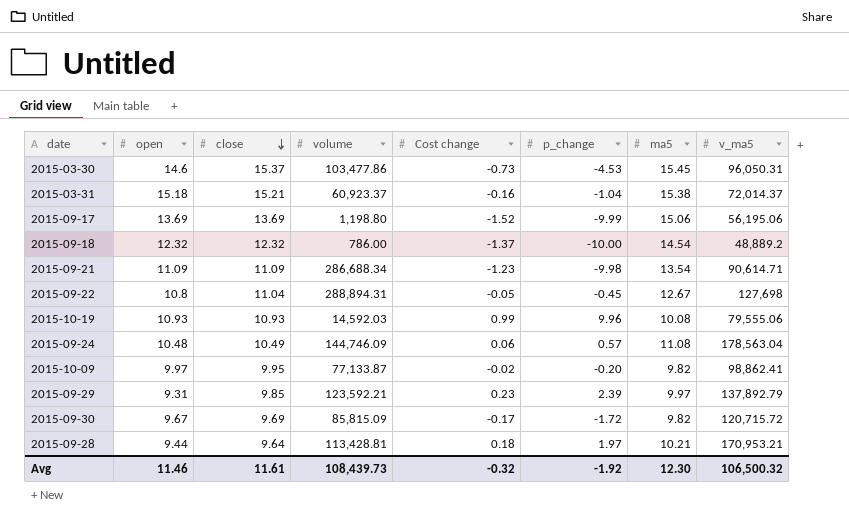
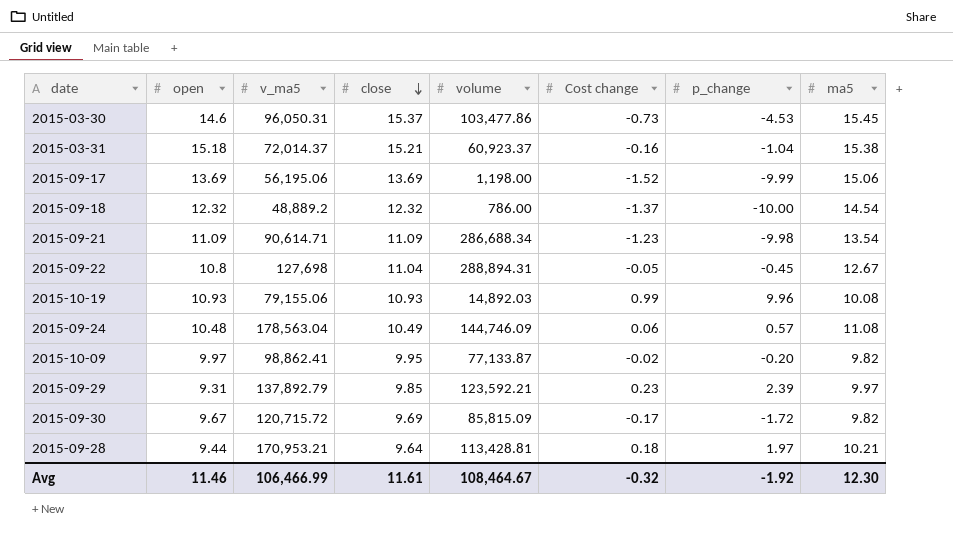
column v_ma5 | position: 8 -> 3
2015-09-17 | volume: 1,198.80 -> 1,198.00
2015-10-19 | v_ma5: 79,555.06 -> 79,155.06
2015-10-19 | volume: 14,592.03 -> 14,892.03
Avg | v_ma5: 106,500.32 -> 106,466.99
Avg | volume: 108,439.73 -> 108,464.67

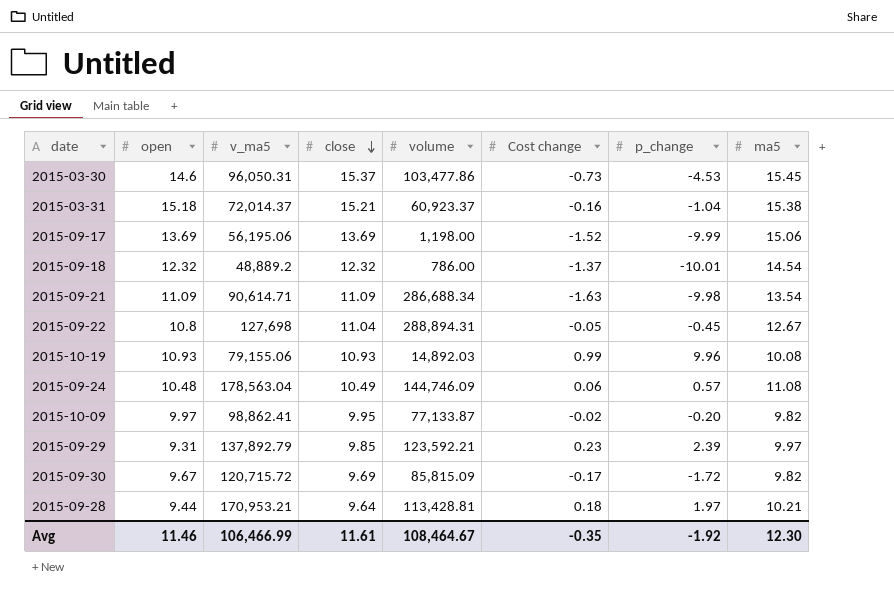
2015-09-18 | p_change: -10.00 -> -10.01
2015-09-21 | Cost change: -1.23 -> -1.63
Avg | Cost change: -0.32 -> -0.35

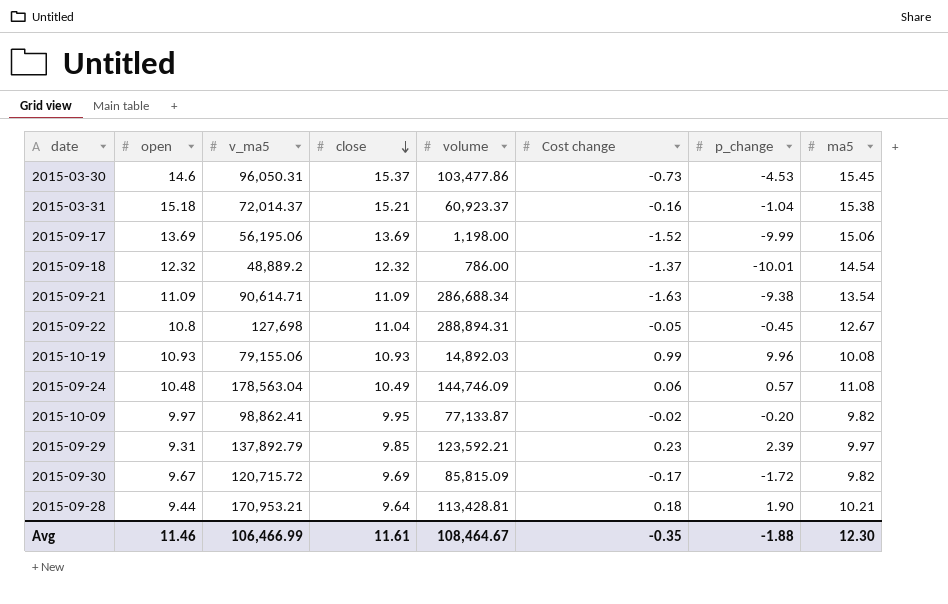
2015-09-21 | p_change: -9.98 -> -9.38
2015-09-28 | p_change: 1.97 -> 1.90
Avg | p_change: -1.92 -> -1.88

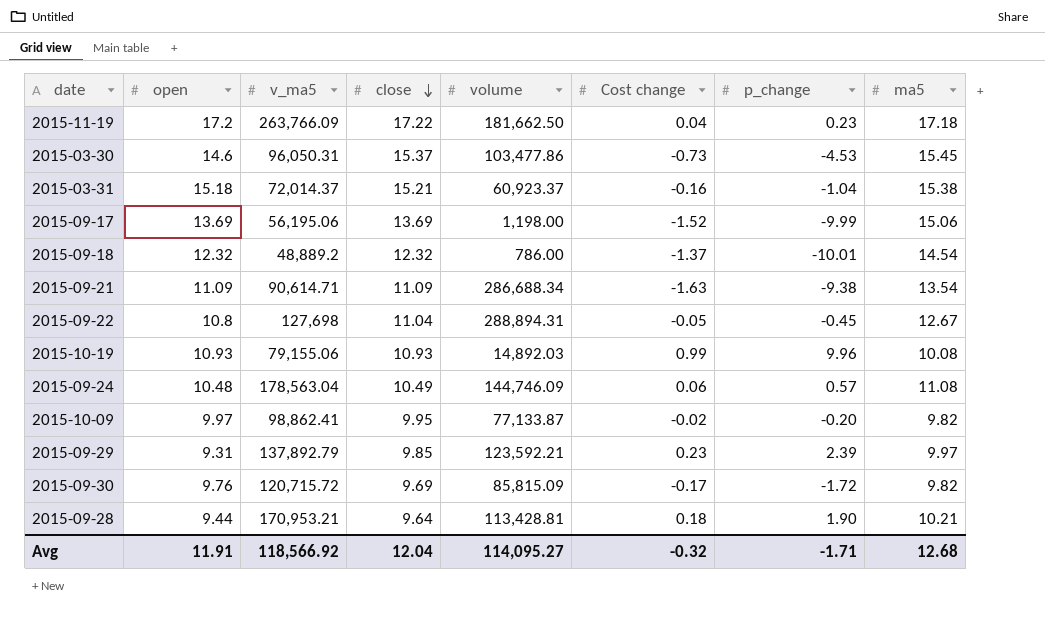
row 2015-11-19: none -> 17.2 | 263,766.09 | 17.22 | 181,662.50 | 0.04 | 0.23 | 17.18
2015-09-30 | open: 9.67 -> 9.76
Avg | open: 11.46 -> 11.91
Avg | v_ma5: 106,466.99 -> 118,566.92
Avg | close: 11.61 -> 12.04
Avg | volume: 108,464.67 -> 114,095.27
Avg | Cost change: -0.35 -> -0.32
Avg | p_change: -1.88 -> -1.71
Avg | ma5: 12.30 -> 12.68

